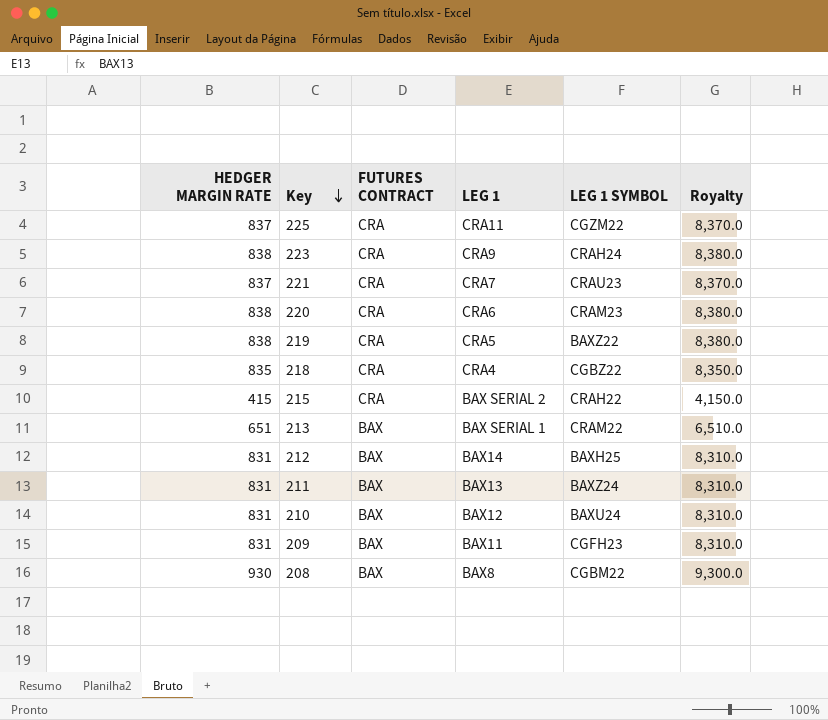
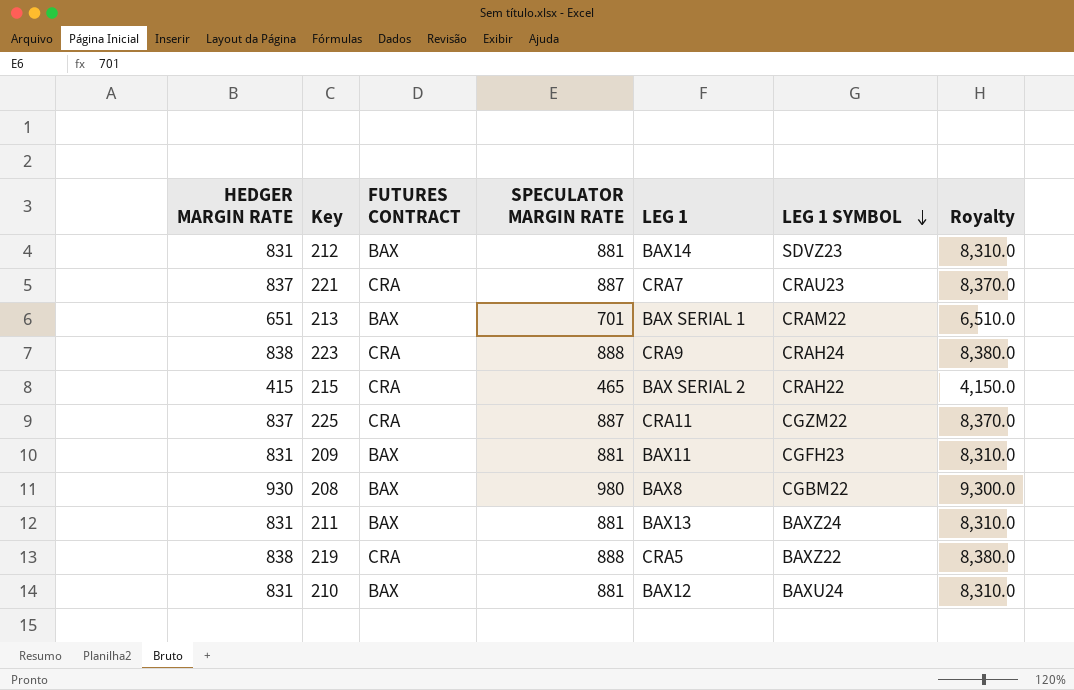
row order: Key descending -> LEG 1 SYMBOL descending
column SPECULATOR MARGIN RATE | position: none -> 4
row 220: 838 | CRA | CRA6 | CRAM23 | 8,380.0 -> none
row 218: 835 | CRA | CRA4 | CGBZ22 | 8,350.0 -> none
212 | LEG 1 SYMBOL: BAXH25 -> SDVZ23

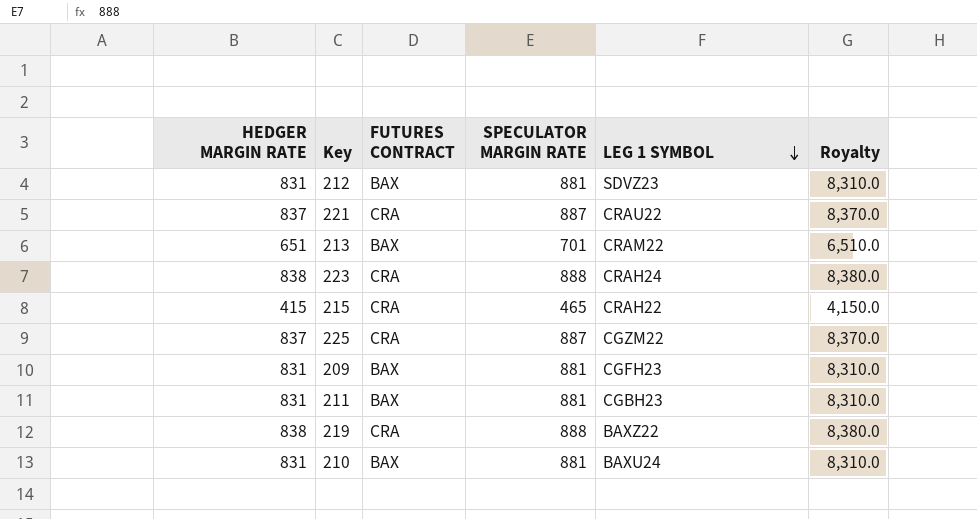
column LEG 1 | position: 5 -> none
row 208: 930 | BAX | 980 | BAX8 | CGBM22 | 9,300.0 -> none
221 | LEG 1 SYMBOL: CRAU23 -> CRAU22
211 | LEG 1 SYMBOL: BAXZ24 -> CGBH23

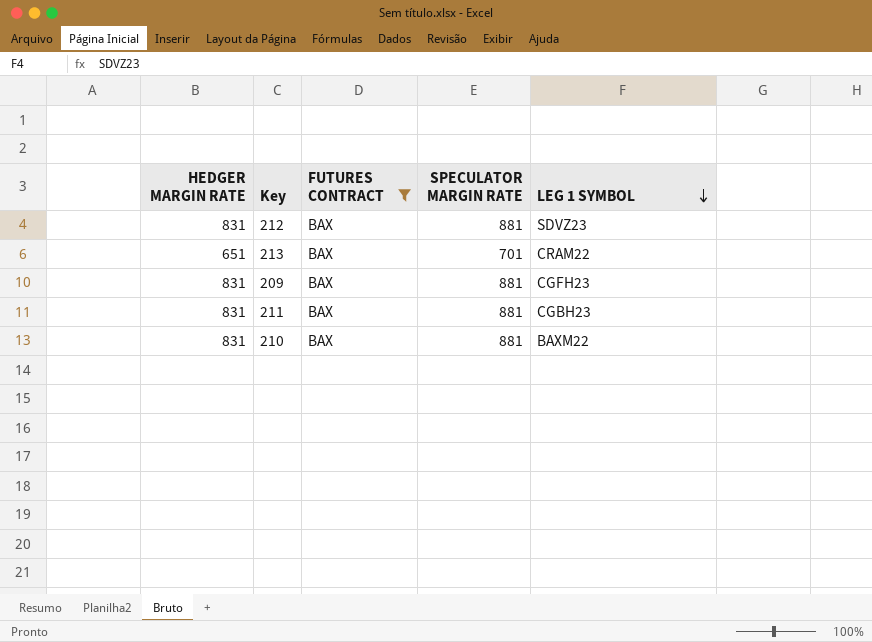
filter: none -> FUTURES CONTRACT = BAX
column Royalty | formula: [HEDGER MARGIN RATE] * 10 -> none
210 | LEG 1 SYMBOL: BAXU24 -> BAXM22

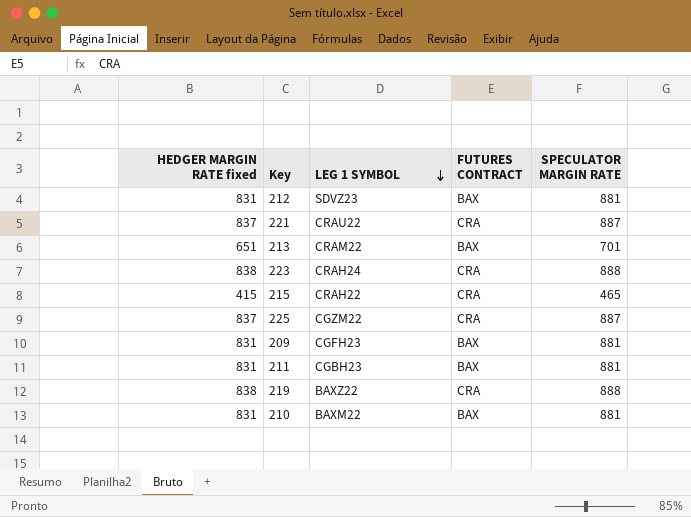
filter: FUTURES CONTRACT = BAX -> none
column name: HEDGER MARGIN RATE -> HEDGER MARGIN RATE fixed
column LEG 1 SYMBOL | position: 5 -> 3

